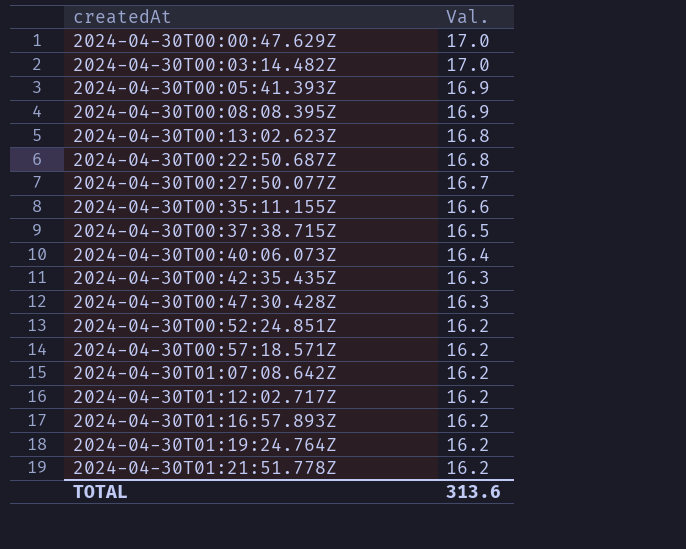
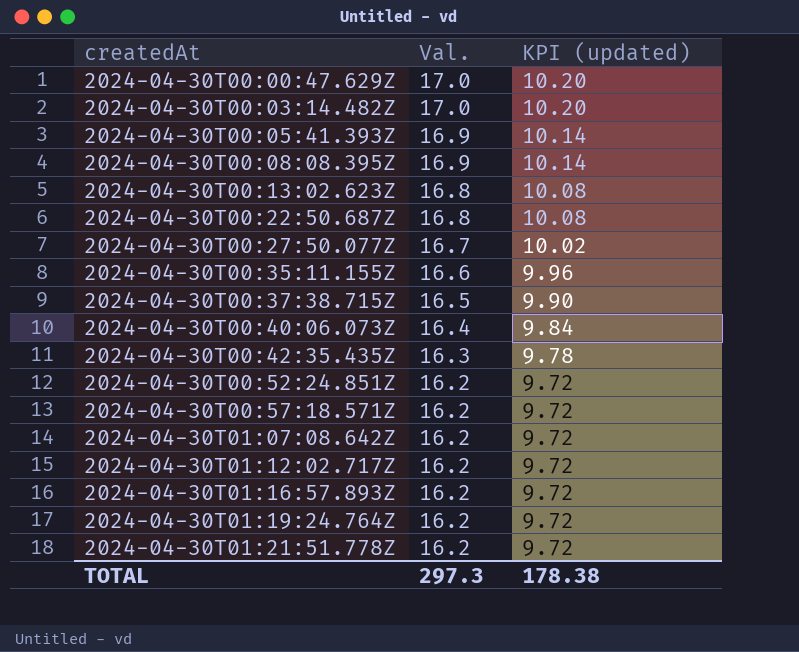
column KPI (updated) | formula: none -> [Val.] * 0.6
row 2024-04-30T00:47:30.428Z: 16.3 -> none
TOTAL | Val.: 313.6 -> 297.3

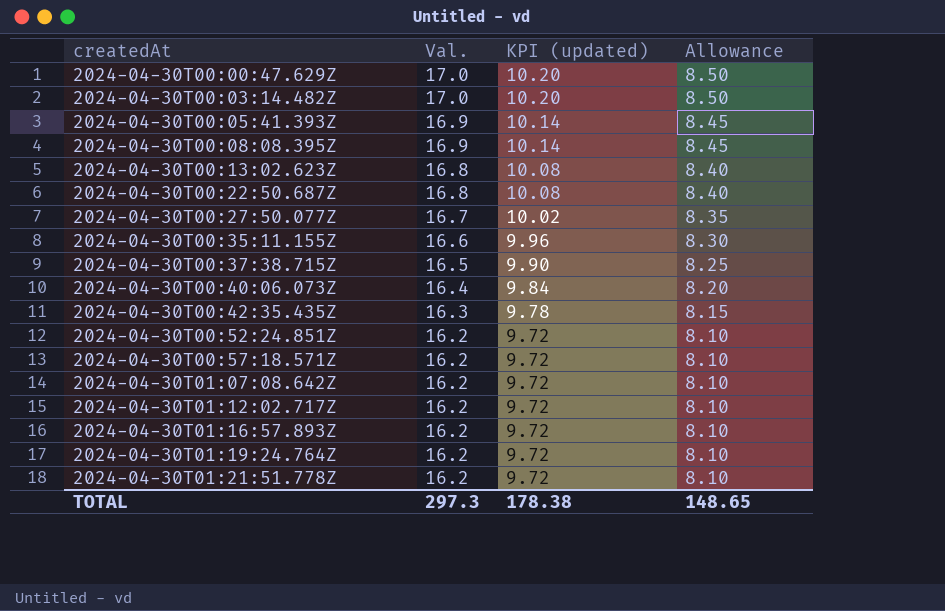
column Allowance | formula: none -> [Val.] * 0.5

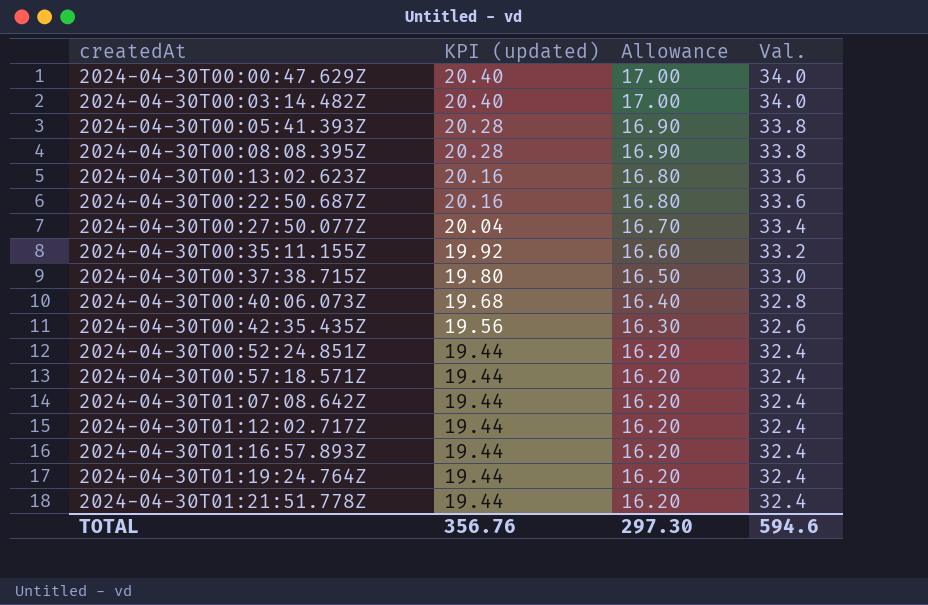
column Val. | position: 2 -> 4
2024-04-30T00:00:47.629Z | KPI (updated): 10.20 -> 20.40
2024-04-30T00:00:47.629Z | Allowance: 8.50 -> 17.00
2024-04-30T00:00:47.629Z | Val.: 17.0 -> 34.0
2024-04-30T00:03:14.482Z | KPI (updated): 10.20 -> 20.40
2024-04-30T00:03:14.482Z | Allowance: 8.50 -> 17.00
2024-04-30T00:03:14.482Z | Val.: 17.0 -> 34.0
2024-04-30T00:05:41.393Z | KPI (updated): 10.14 -> 20.28
2024-04-30T00:05:41.393Z | Allowance: 8.45 -> 16.90
2024-04-30T00:05:41.393Z | Val.: 16.9 -> 33.8
2024-04-30T00:08:08.395Z | KPI (updated): 10.14 -> 20.28
2024-04-30T00:08:08.395Z | Allowance: 8.45 -> 16.90
2024-04-30T00:08:08.395Z | Val.: 16.9 -> 33.8
2024-04-30T00:13:02.623Z | KPI (updated): 10.08 -> 20.16
2024-04-30T00:13:02.623Z | Allowance: 8.40 -> 16.80
2024-04-30T00:13:02.623Z | Val.: 16.8 -> 33.6
2024-04-30T00:22:50.687Z | KPI (updated): 10.08 -> 20.16
2024-04-30T00:22:50.687Z | Allowance: 8.40 -> 16.80
2024-04-30T00:22:50.687Z | Val.: 16.8 -> 33.6
2024-04-30T00:27:50.077Z | KPI (updated): 10.02 -> 20.04
2024-04-30T00:27:50.077Z | Allowance: 8.35 -> 16.70
2024-04-30T00:27:50.077Z | Val.: 16.7 -> 33.4
2024-04-30T00:35:11.155Z | KPI (updated): 9.96 -> 19.92
2024-04-30T00:35:11.155Z | Allowance: 8.30 -> 16.60
2024-04-30T00:35:11.155Z | Val.: 16.6 -> 33.2
2024-04-30T00:37:38.715Z | KPI (updated): 9.90 -> 19.80
2024-04-30T00:37:38.715Z | Allowance: 8.25 -> 16.50
2024-04-30T00:37:38.715Z | Val.: 16.5 -> 33.0
2024-04-30T00:40:06.073Z | KPI (updated): 9.84 -> 19.68
2024-04-30T00:40:06.073Z | Allowance: 8.20 -> 16.40
2024-04-30T00:40:06.073Z | Val.: 16.4 -> 32.8
2024-04-30T00:42:35.435Z | KPI (updated): 9.78 -> 19.56
2024-04-30T00:42:35.435Z | Allowance: 8.15 -> 16.30
2024-04-30T00:42:35.435Z | Val.: 16.3 -> 32.6
2024-04-30T00:52:24.851Z | KPI (updated): 9.72 -> 19.44
2024-04-30T00:52:24.851Z | Allowance: 8.10 -> 16.20
2024-04-30T00:52:24.851Z | Val.: 16.2 -> 32.4
2024-04-30T00:57:18.571Z | KPI (updated): 9.72 -> 19.44
2024-04-30T00:57:18.571Z | Allowance: 8.10 -> 16.20
2024-04-30T00:57:18.571Z | Val.: 16.2 -> 32.4
2024-04-30T01:07:08.642Z | KPI (updated): 9.72 -> 19.44
2024-04-30T01:07:08.642Z | Allowance: 8.10 -> 16.20
2024-04-30T01:07:08.642Z | Val.: 16.2 -> 32.4
2024-04-30T01:12:02.717Z | KPI (updated): 9.72 -> 19.44
2024-04-30T01:12:02.717Z | Allowance: 8.10 -> 16.20
2024-04-30T01:12:02.717Z | Val.: 16.2 -> 32.4
2024-04-30T01:16:57.893Z | KPI (updated): 9.72 -> 19.44
2024-04-30T01:16:57.893Z | Allowance: 8.10 -> 16.20
2024-04-30T01:16:57.893Z | Val.: 16.2 -> 32.4
2024-04-30T01:19:24.764Z | KPI (updated): 9.72 -> 19.44
2024-04-30T01:19:24.764Z | Allowance: 8.10 -> 16.20
2024-04-30T01:19:24.764Z | Val.: 16.2 -> 32.4
2024-04-30T01:21:51.778Z | KPI (updated): 9.72 -> 19.44
2024-04-30T01:21:51.778Z | Allowance: 8.10 -> 16.20
2024-04-30T01:21:51.778Z | Val.: 16.2 -> 32.4
TOTAL | KPI (updated): 178.38 -> 356.76
TOTAL | Allowance: 148.65 -> 297.30
TOTAL | Val.: 297.3 -> 594.6

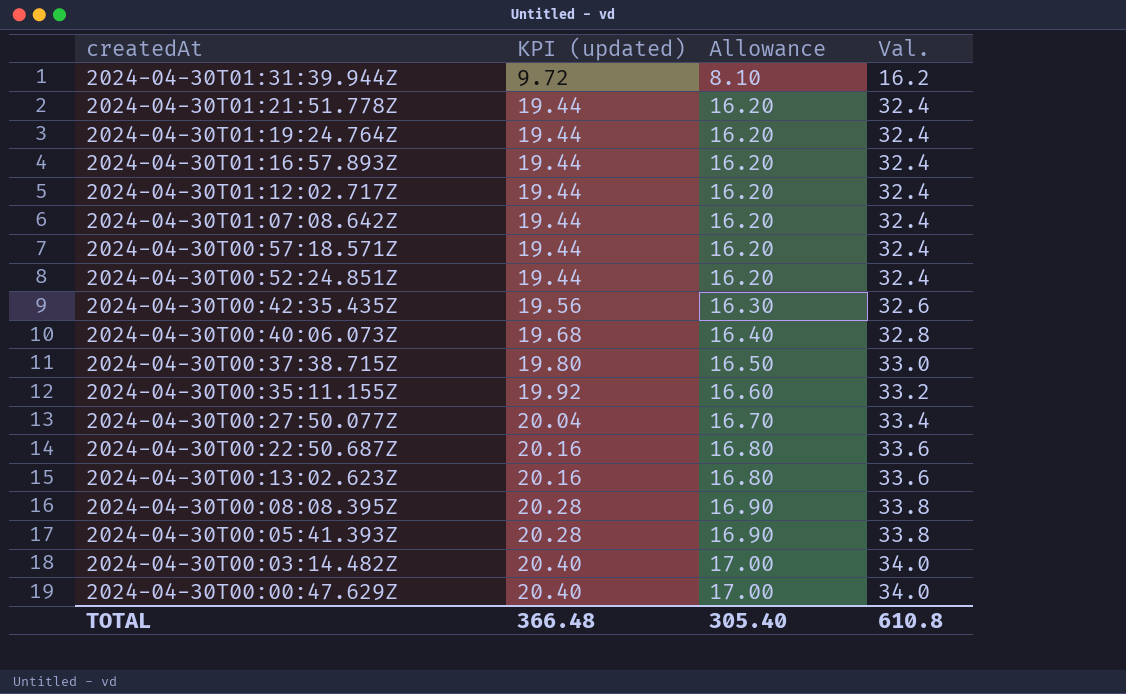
row order: createdAt ascending -> createdAt descending
row 2024-04-30T01:31:39.944Z: none -> 9.72 | 8.10 | 16.2
TOTAL | KPI (updated): 356.76 -> 366.48
TOTAL | Allowance: 297.30 -> 305.40
TOTAL | Val.: 594.6 -> 610.8

